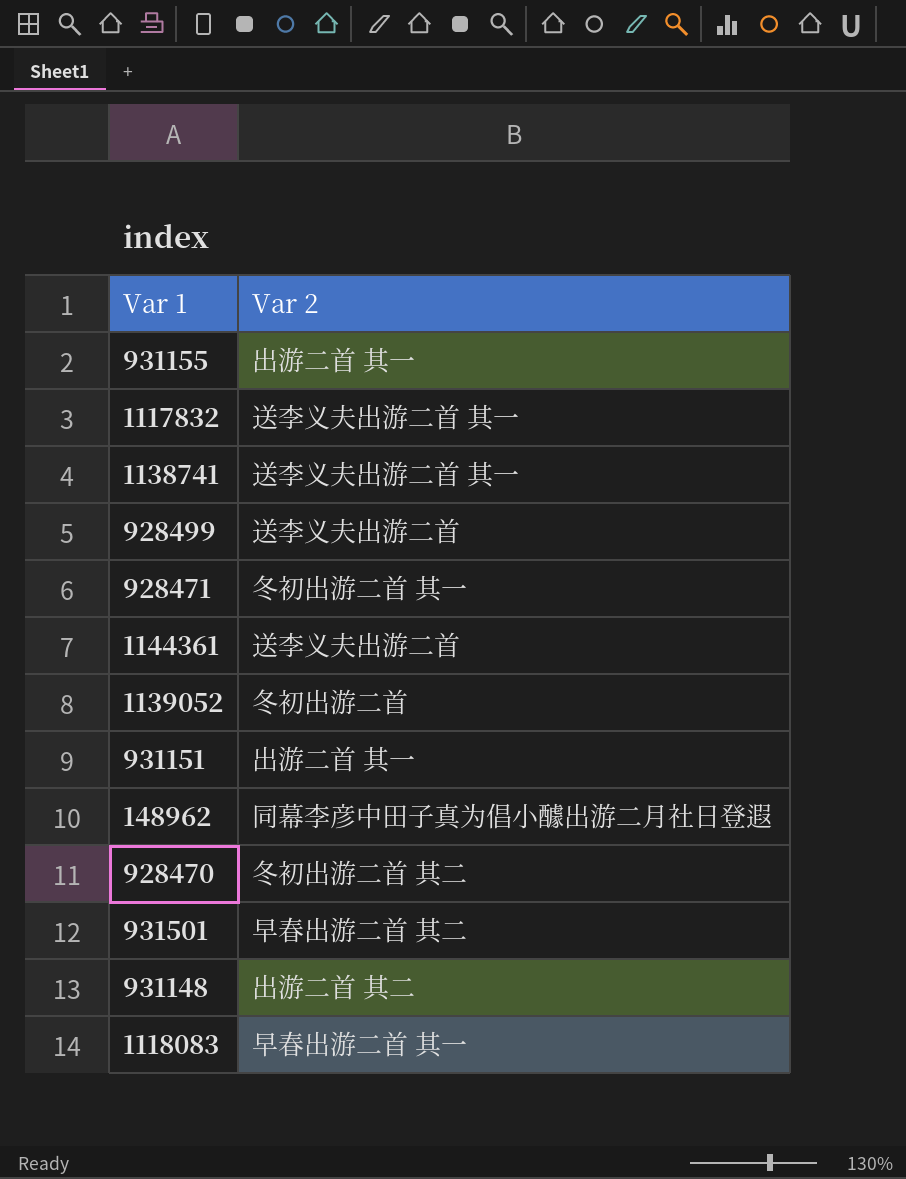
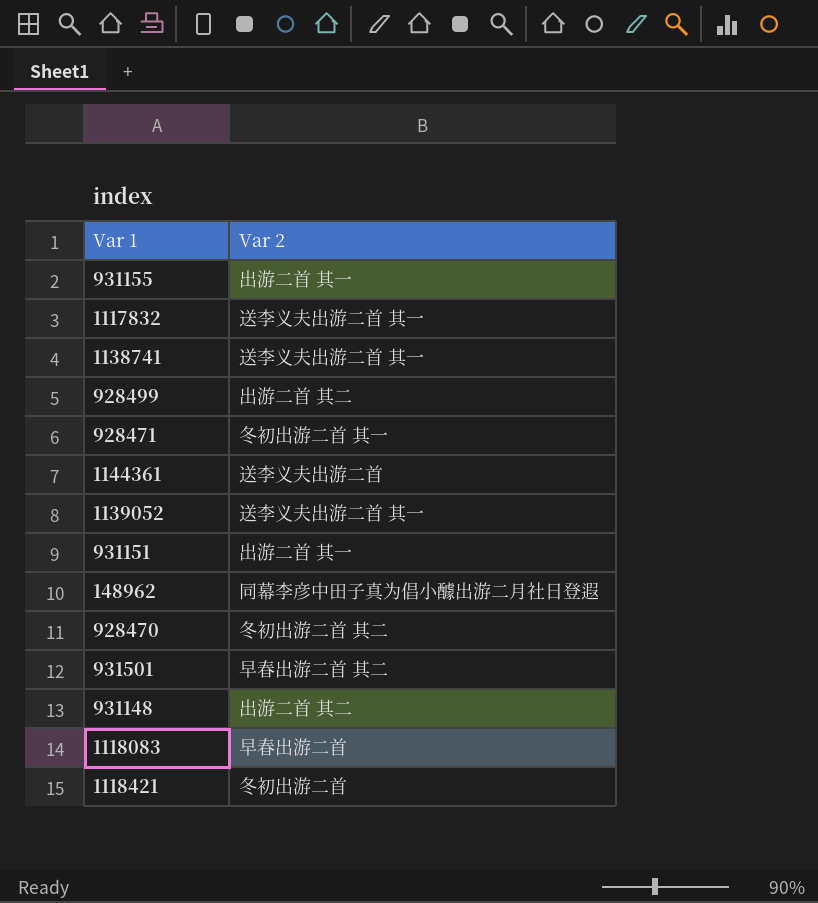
928499 | Var 2: 送李义夫出游二首 -> 出游二首 其二
1139052 | Var 2: 冬初出游二首 -> 送李义夫出游二首 其一
1118083 | Var 2: 早春出游二首 其一 -> 早春出游二首
row 1118421: none -> 冬初出游二首

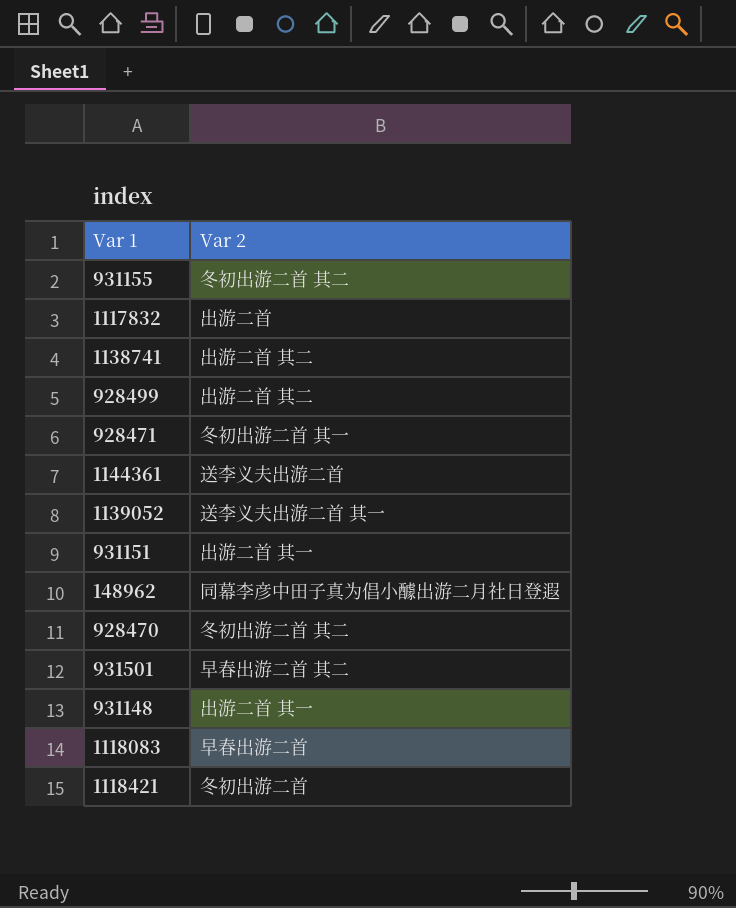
931155 | Var 2: 出游二首 其一 -> 冬初出游二首 其二
1117832 | Var 2: 送李义夫出游二首 其一 -> 出游二首
1138741 | Var 2: 送李义夫出游二首 其一 -> 出游二首 其二
931148 | Var 2: 出游二首 其二 -> 出游二首 其一

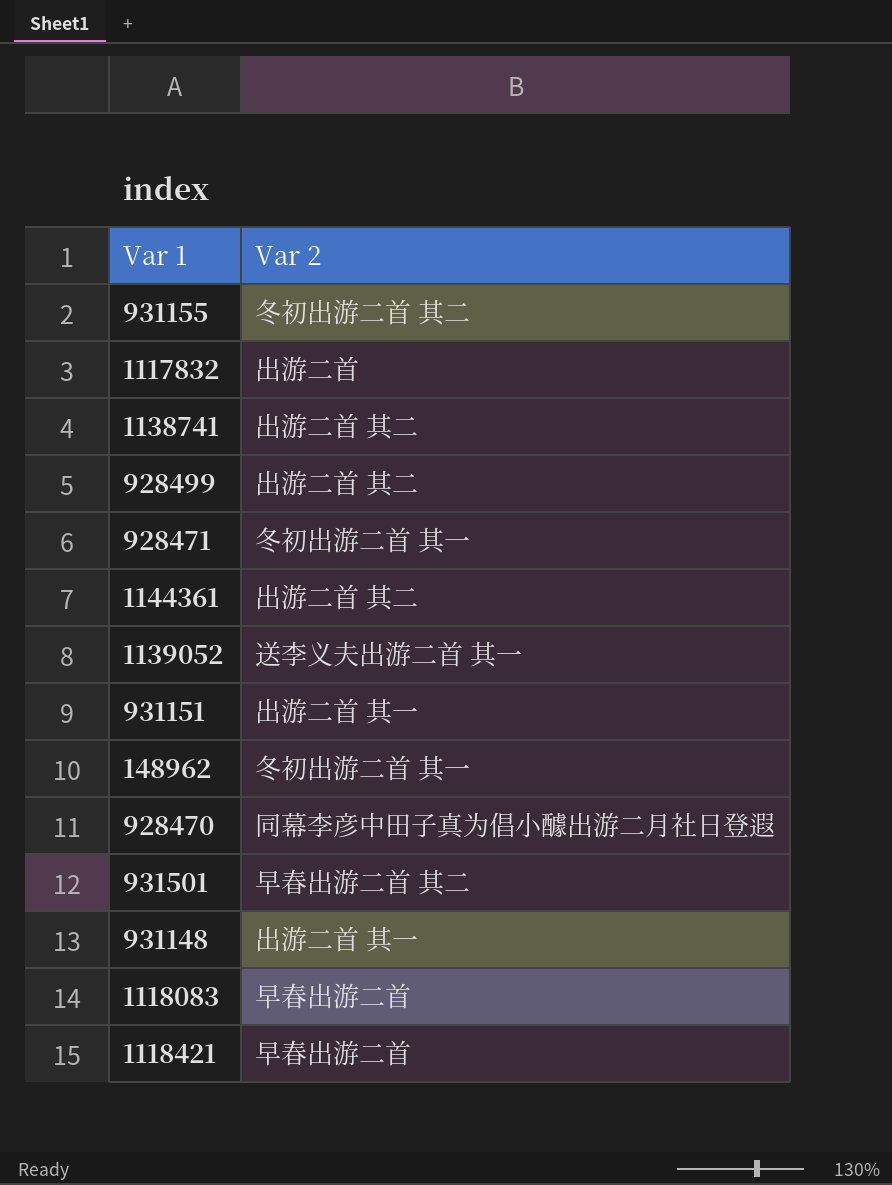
1144361 | Var 2: 送李义夫出游二首 -> 出游二首 其二
148962 | Var 2: 同幕李彦中田子真为倡小醵出游二月社日登遐 -> 冬初出游二首 其一
928470 | Var 2: 冬初出游二首 其二 -> 同幕李彦中田子真为倡小醵出游二月社日登遐
1118421 | Var 2: 冬初出游二首 -> 早春出游二首

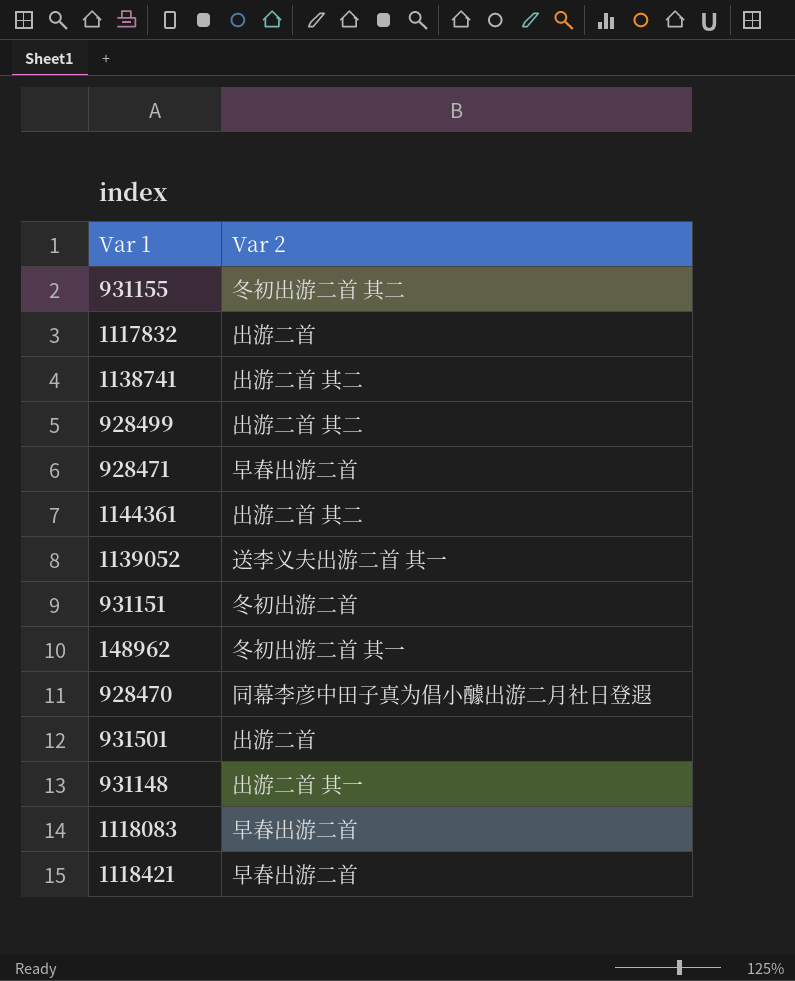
928471 | Var 2: 冬初出游二首 其一 -> 早春出游二首
931151 | Var 2: 出游二首 其一 -> 冬初出游二首
931501 | Var 2: 早春出游二首 其二 -> 出游二首

